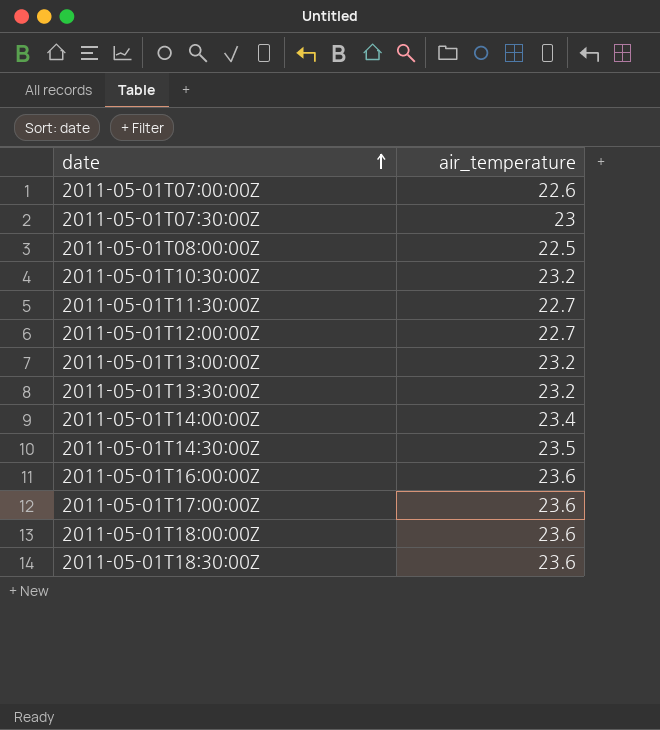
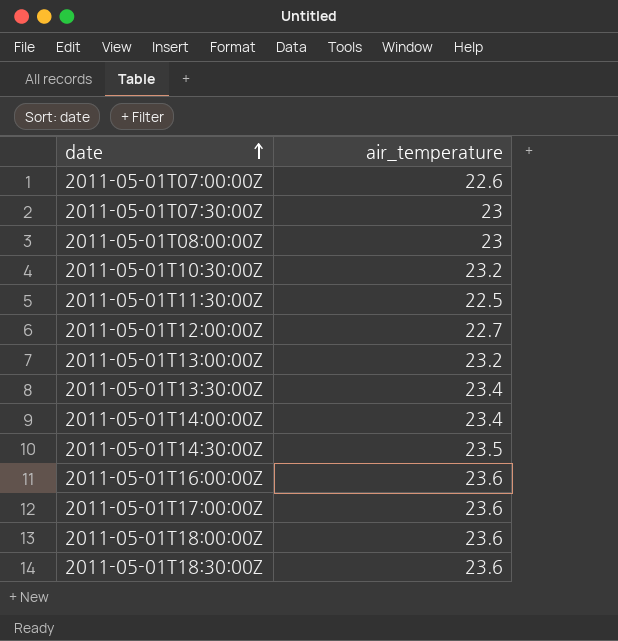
2011-05-01T08:00:00Z | air_temperature: 22.5 -> 23
2011-05-01T11:30:00Z | air_temperature: 22.7 -> 22.5
2011-05-01T13:30:00Z | air_temperature: 23.2 -> 23.4

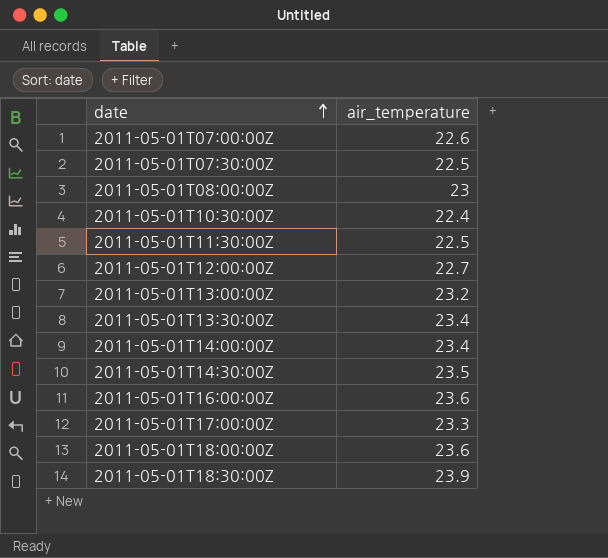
2011-05-01T07:30:00Z | air_temperature: 23 -> 22.5
2011-05-01T10:30:00Z | air_temperature: 23.2 -> 22.4
2011-05-01T17:00:00Z | air_temperature: 23.6 -> 23.3
2011-05-01T18:30:00Z | air_temperature: 23.6 -> 23.9

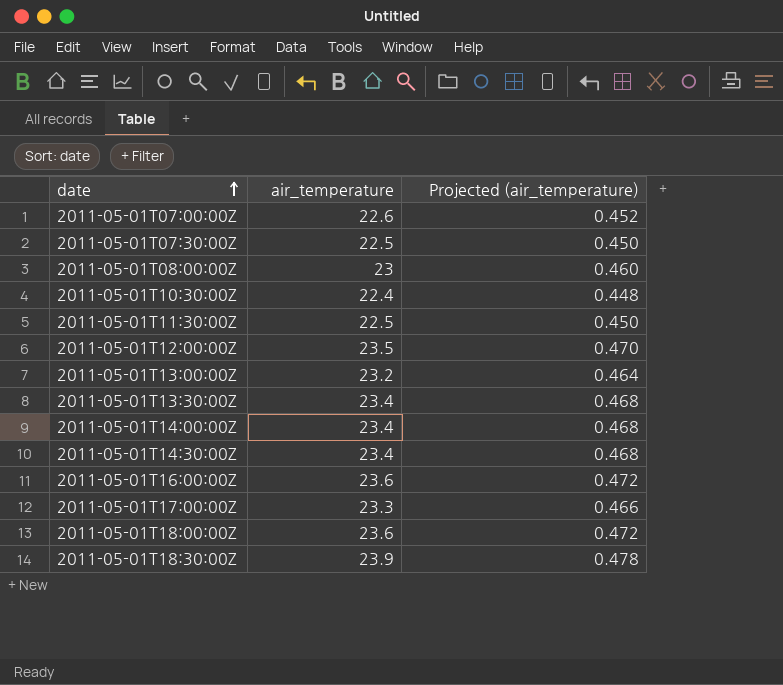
column Projected (air_temperature) | formula: none -> [air_temperature] * 0.02
2011-05-01T12:00:00Z | air_temperature: 22.7 -> 23.5
2011-05-01T14:30:00Z | air_temperature: 23.5 -> 23.4

